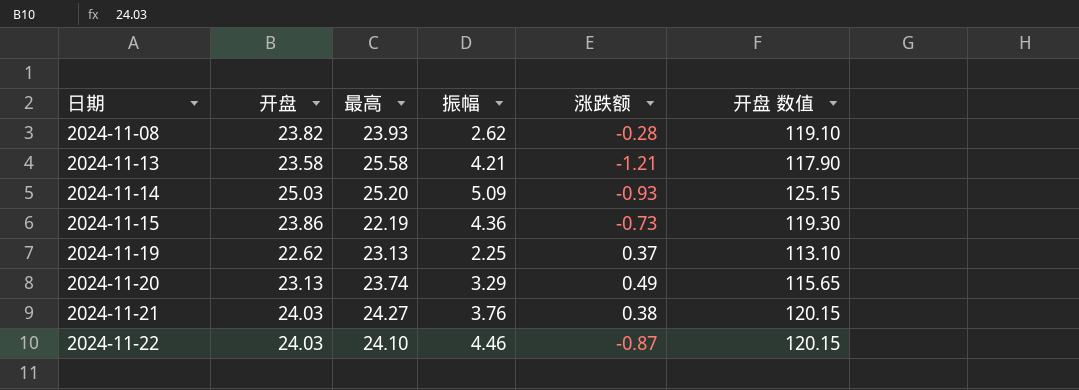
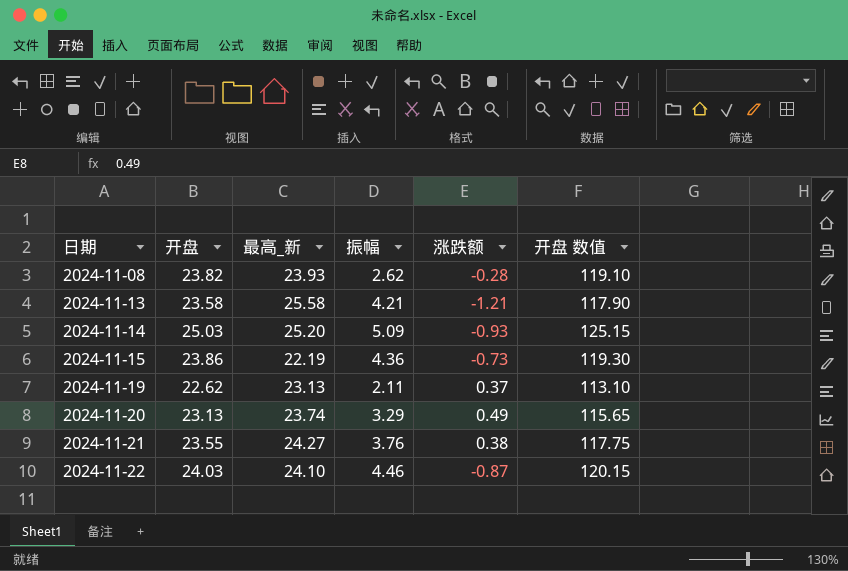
column name: 最高 -> 最高_新
2024-11-19 | 振幅: 2.25 -> 2.11
2024-11-21 | 开盘: 24.03 -> 23.55
2024-11-21 | 开盘 数值: 120.15 -> 117.75

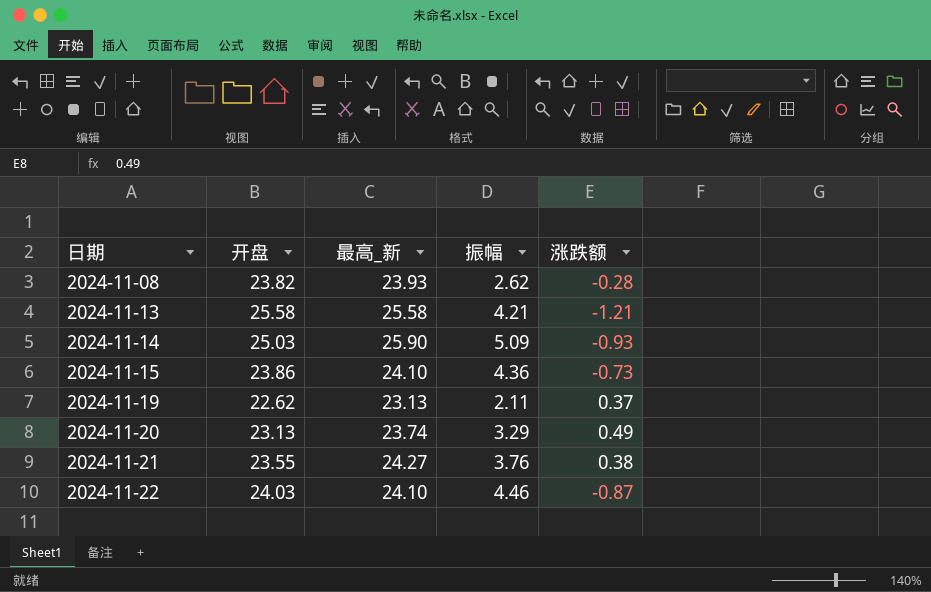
column 开盘 数值 | formula: [开盘] * 5 -> none
2024-11-13 | 开盘: 23.58 -> 25.58
2024-11-14 | 最高_新: 25.20 -> 25.90
2024-11-15 | 最高_新: 22.19 -> 24.10

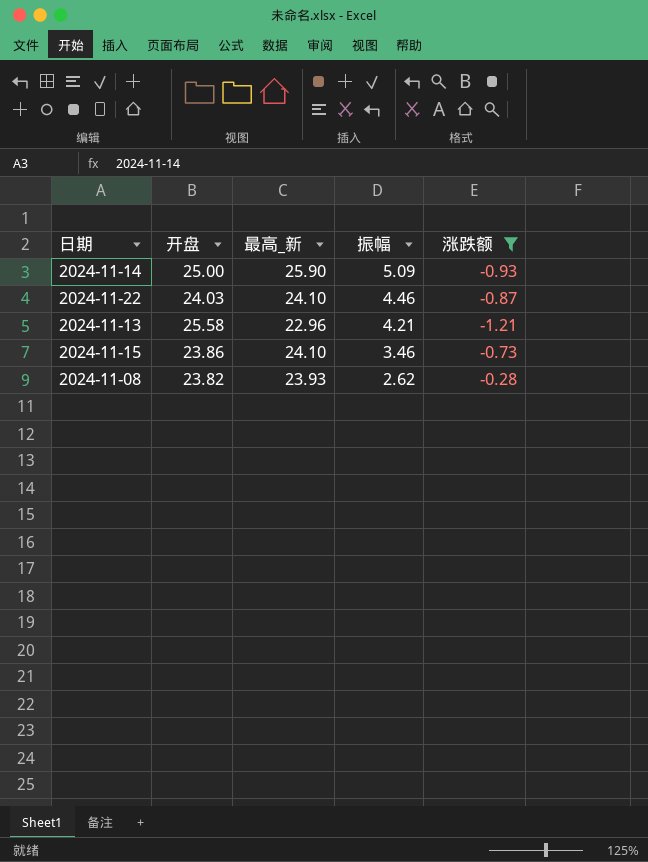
filter: none -> 涨跌额 <= -0.28
row order: 日期 ascending -> 振幅 descending
2024-11-14 | 开盘: 25.03 -> 25.00
2024-11-13 | 最高_新: 25.58 -> 22.96
2024-11-15 | 振幅: 4.36 -> 3.46

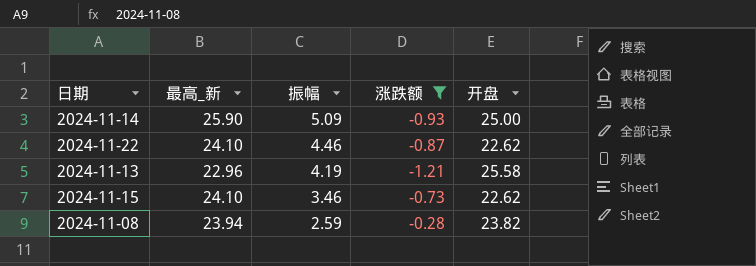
column 开盘 | position: 2 -> 5
2024-11-22 | 开盘: 24.03 -> 22.62
2024-11-13 | 振幅: 4.21 -> 4.19
2024-11-15 | 开盘: 23.86 -> 22.62
2024-11-08 | 最高_新: 23.93 -> 23.94
2024-11-08 | 振幅: 2.62 -> 2.59

